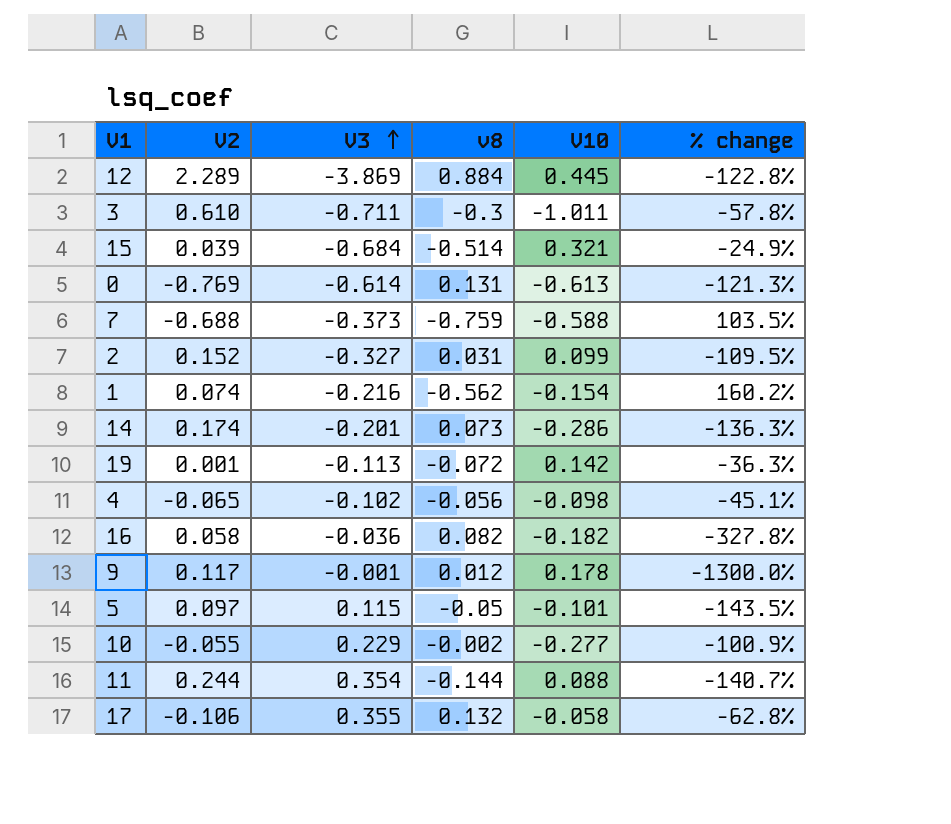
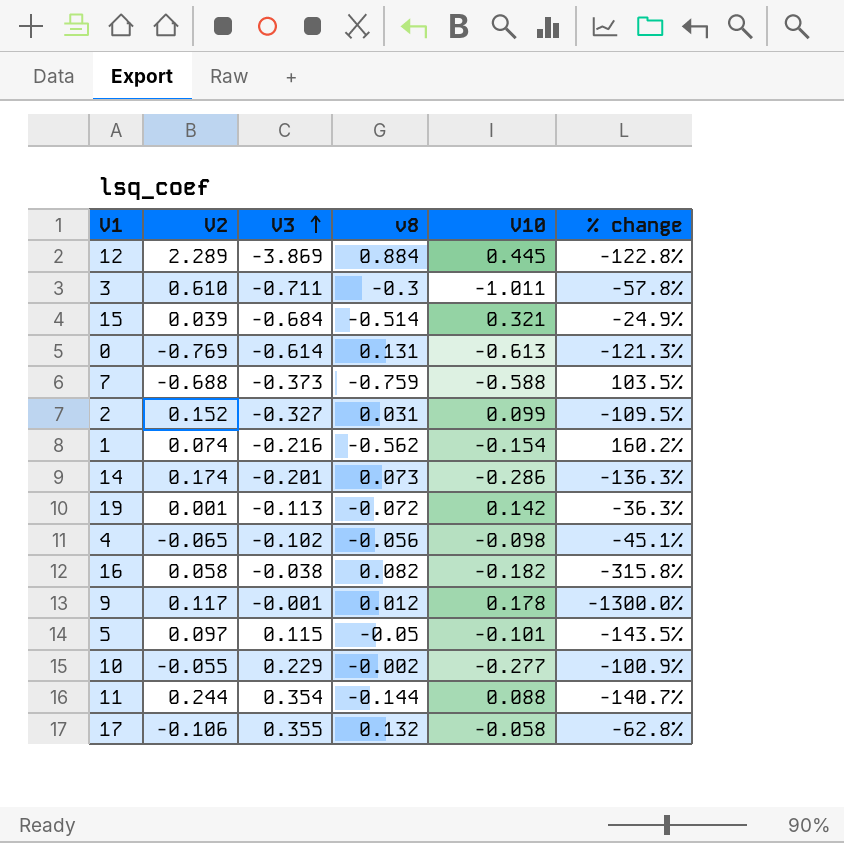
16 | V3: -0.036 -> -0.038
16 | % change: -327.8% -> -315.8%

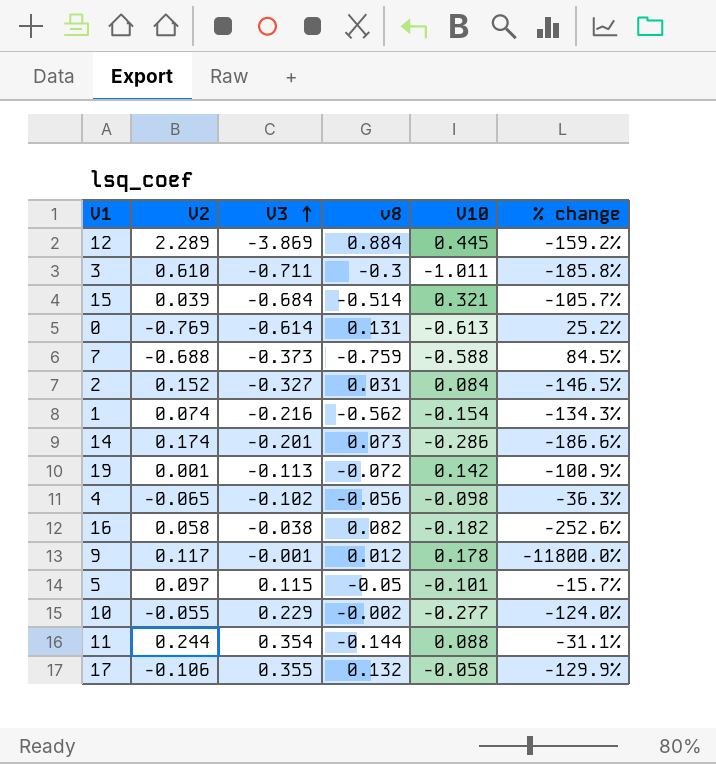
column % change | formula: ([v8] - [V3]) / [V3] -> ([V2] - [V3]) / [V3]
2 | V10: 0.099 -> 0.084

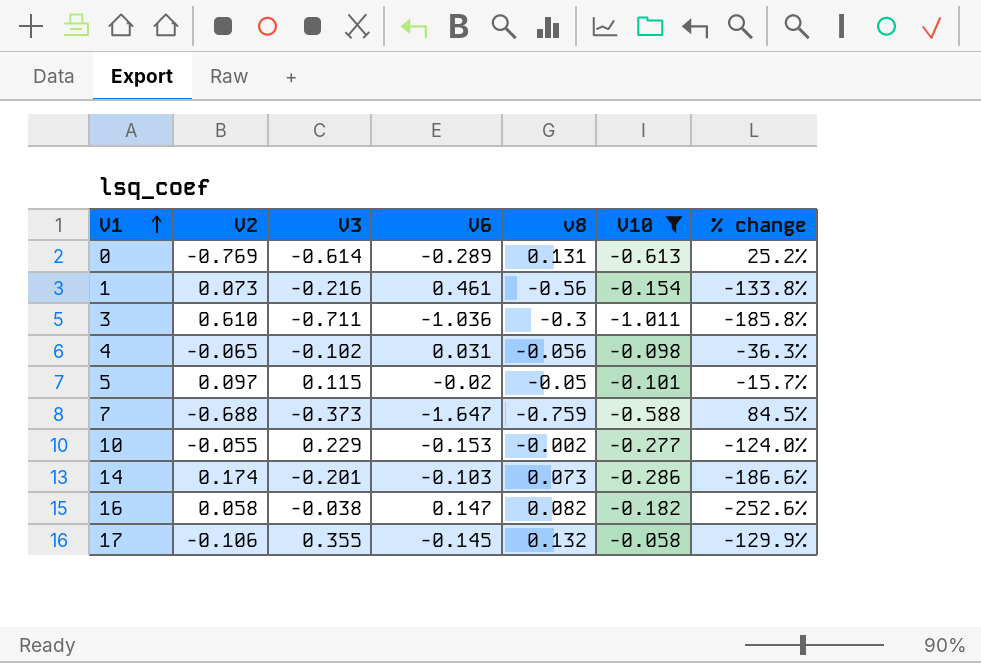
filter: none -> V10 <= -0.058
row order: V3 ascending -> V1 ascending
column V6 | position: none -> 4
1 | V2: 0.074 -> 0.073
1 | v8: -0.562 -> -0.56
1 | % change: -134.3% -> -133.8%

